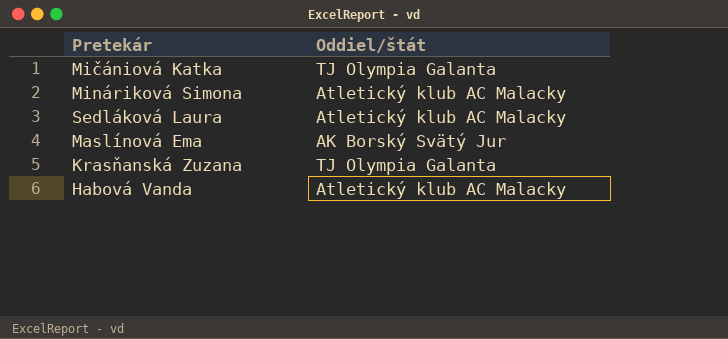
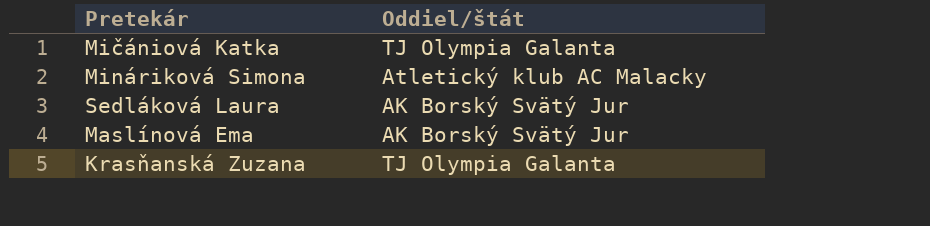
row Habová Vanda: Atletický klub AC Malacky -> none
Sedláková Laura | Oddiel/štát: Atletický klub AC Malacky -> AK Borský Svätý Jur

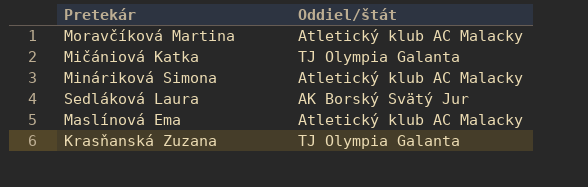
row Moravčíková Martina: none -> Atletický klub AC Malacky
Maslínová Ema | Oddiel/štát: AK Borský Svätý Jur -> Atletický klub AC Malacky

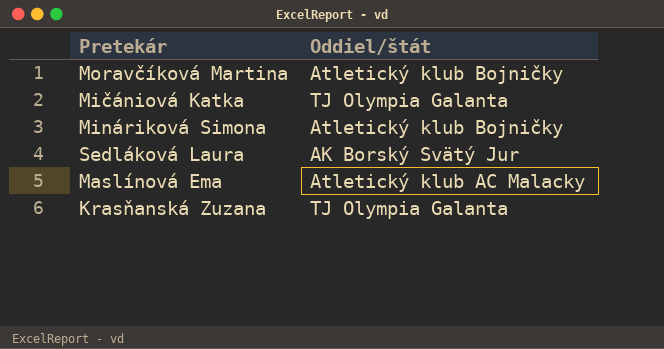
Moravčíková Martina | Oddiel/štát: Atletický klub AC Malacky -> Atletický klub Bojničky
Mináriková Simona | Oddiel/štát: Atletický klub AC Malacky -> Atletický klub Bojničky

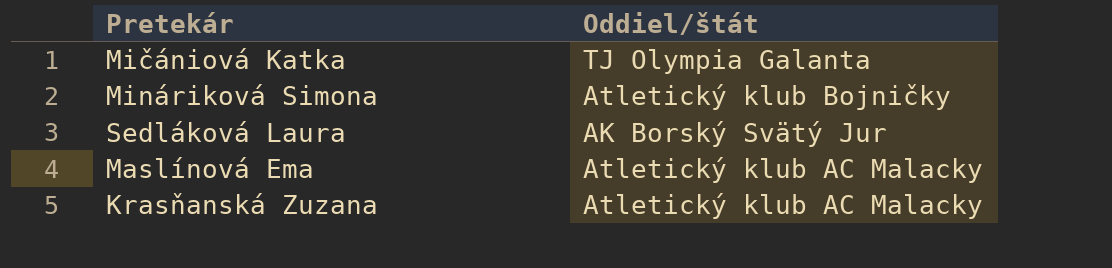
row Moravčíková Martina: Atletický klub Bojničky -> none
Krasňanská Zuzana | Oddiel/štát: TJ Olympia Galanta -> Atletický klub AC Malacky

